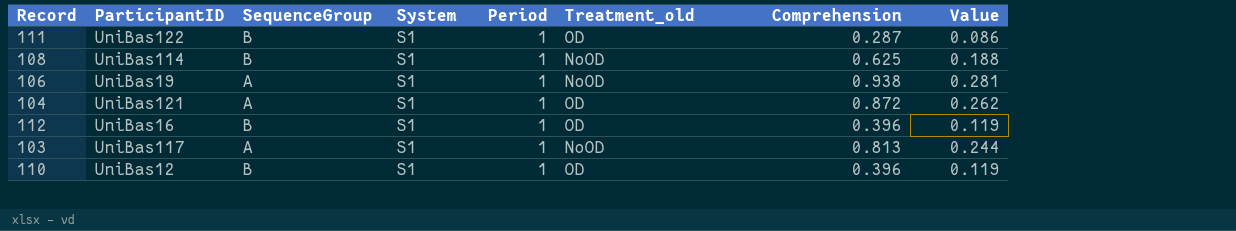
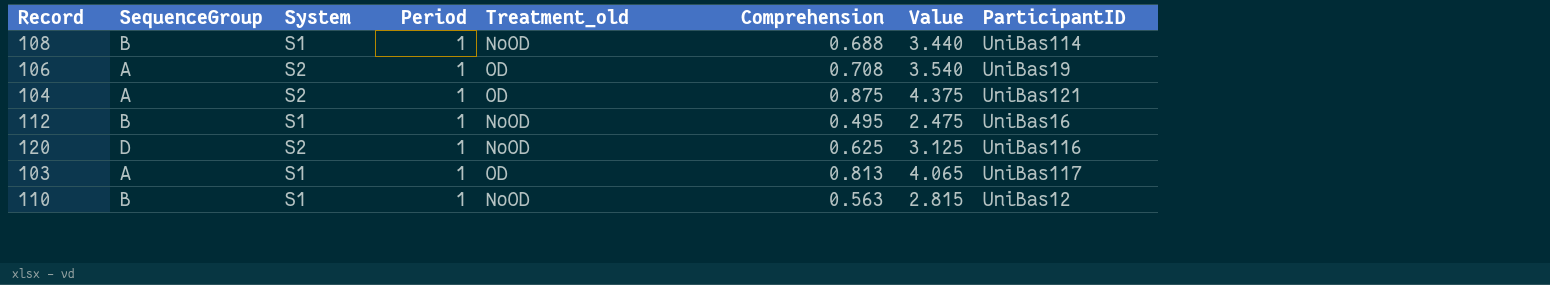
column Value | formula: [Comprehension] * 0.3 -> [Comprehension] * 5
column ParticipantID | position: 2 -> 8
row 111: UniBas122 | B | S1 | 1 | OD | 0.287 | 0.086 -> none
108 | Comprehension: 0.625 -> 0.688
106 | System: S1 -> S2
106 | Treatment_old: NoOD -> OD
106 | Comprehension: 0.938 -> 0.708
104 | System: S1 -> S2
104 | Comprehension: 0.872 -> 0.875
112 | Treatment_old: OD -> NoOD
112 | Comprehension: 0.396 -> 0.495
row 120: none -> D | S2 | 1 | NoOD | 0.625 | 3.125 | UniBas116
103 | Treatment_old: NoOD -> OD
110 | Treatment_old: OD -> NoOD
110 | Comprehension: 0.396 -> 0.563

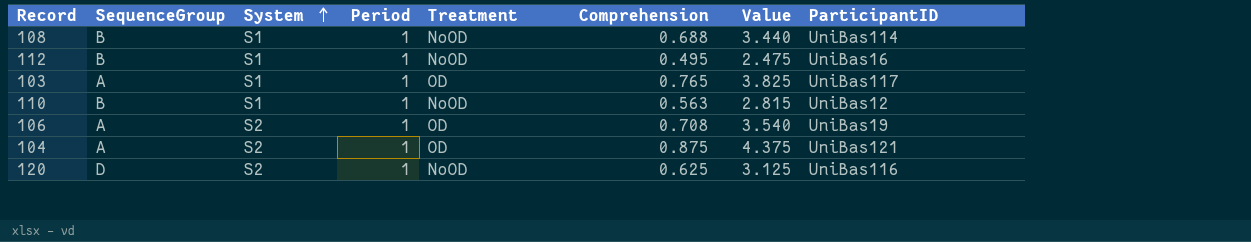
row order: none -> System ascending
column name: Treatment_old -> Treatment
103 | Comprehension: 0.813 -> 0.765
103 | Value: 4.065 -> 3.825

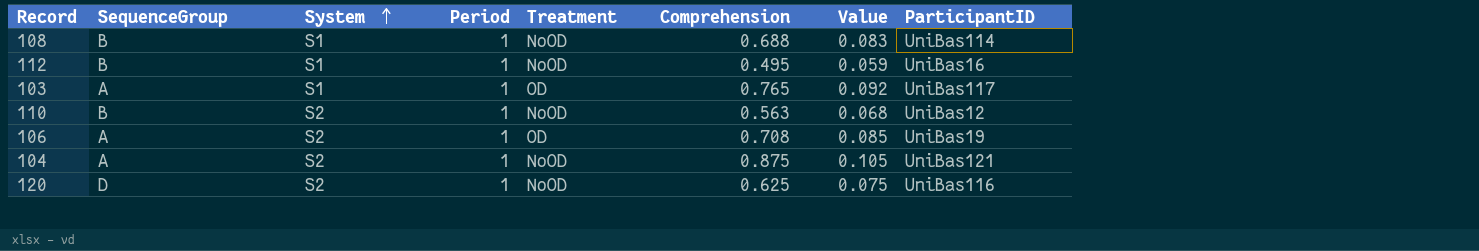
column Value | formula: [Comprehension] * 5 -> [Comprehension] * 0.12
110 | System: S1 -> S2
104 | Treatment: OD -> NoOD

